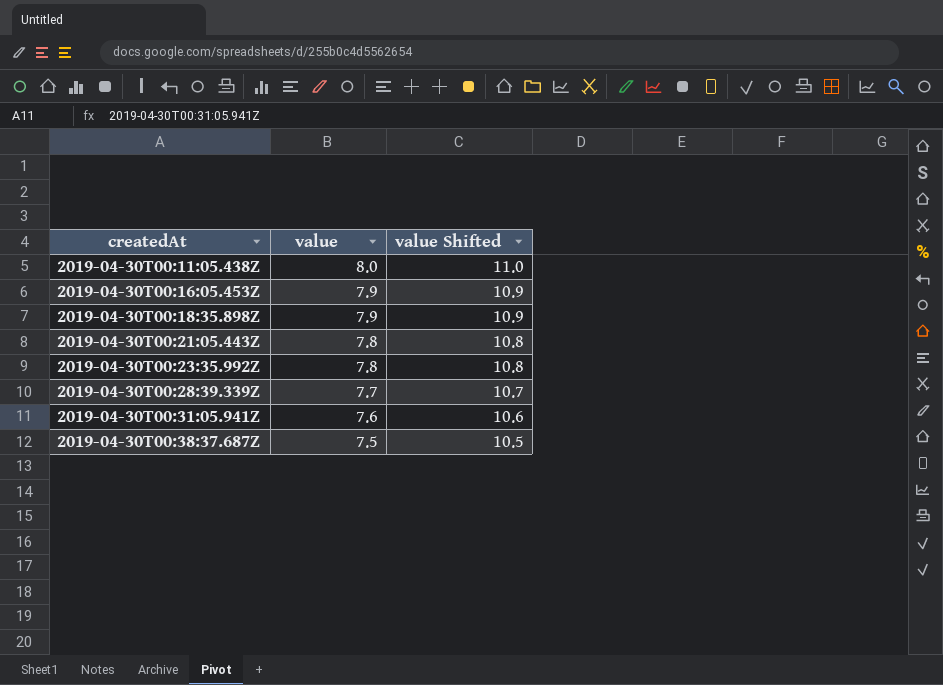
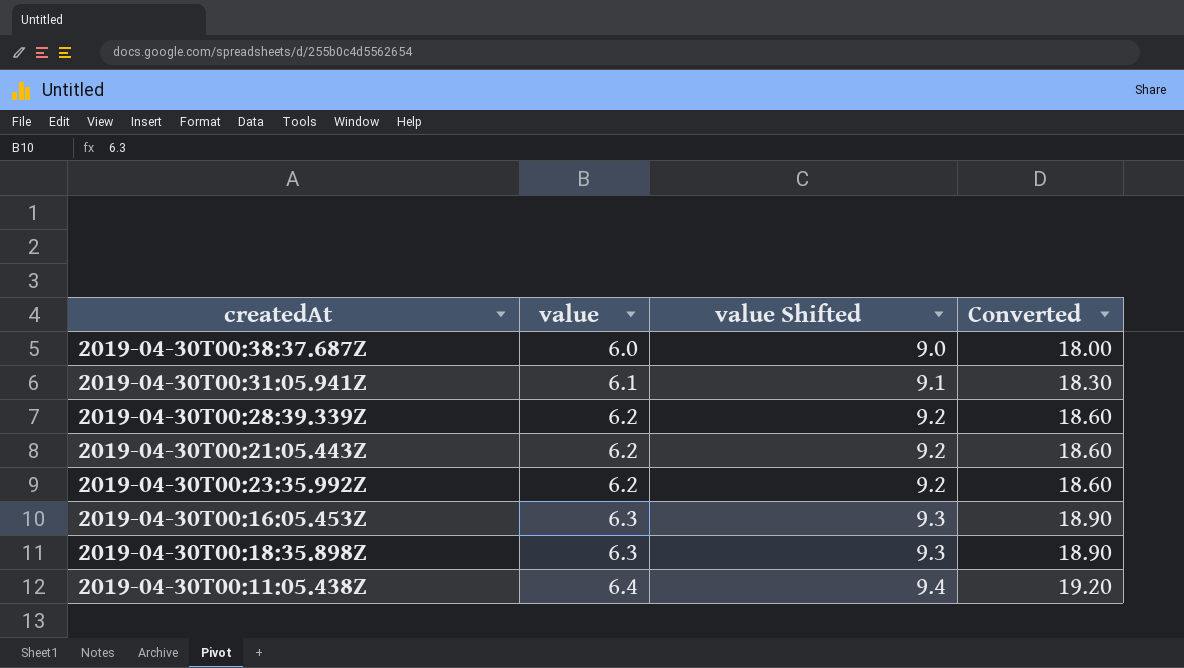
row order: createdAt ascending -> value ascending
column Converted | formula: none -> [value] * 3
2019-04-30T00:38:37.687Z | value: 7.5 -> 6.0
2019-04-30T00:38:37.687Z | value Shifted: 10.5 -> 9.0
2019-04-30T00:31:05.941Z | value: 7.6 -> 6.1
2019-04-30T00:31:05.941Z | value Shifted: 10.6 -> 9.1
2019-04-30T00:28:39.339Z | value: 7.7 -> 6.2
2019-04-30T00:28:39.339Z | value Shifted: 10.7 -> 9.2
2019-04-30T00:21:05.443Z | value: 7.8 -> 6.2
2019-04-30T00:21:05.443Z | value Shifted: 10.8 -> 9.2
2019-04-30T00:23:35.992Z | value: 7.8 -> 6.2
2019-04-30T00:23:35.992Z | value Shifted: 10.8 -> 9.2
2019-04-30T00:16:05.453Z | value: 7.9 -> 6.3
2019-04-30T00:16:05.453Z | value Shifted: 10.9 -> 9.3
2019-04-30T00:18:35.898Z | value: 7.9 -> 6.3
2019-04-30T00:18:35.898Z | value Shifted: 10.9 -> 9.3
2019-04-30T00:11:05.438Z | value: 8.0 -> 6.4
2019-04-30T00:11:05.438Z | value Shifted: 11.0 -> 9.4

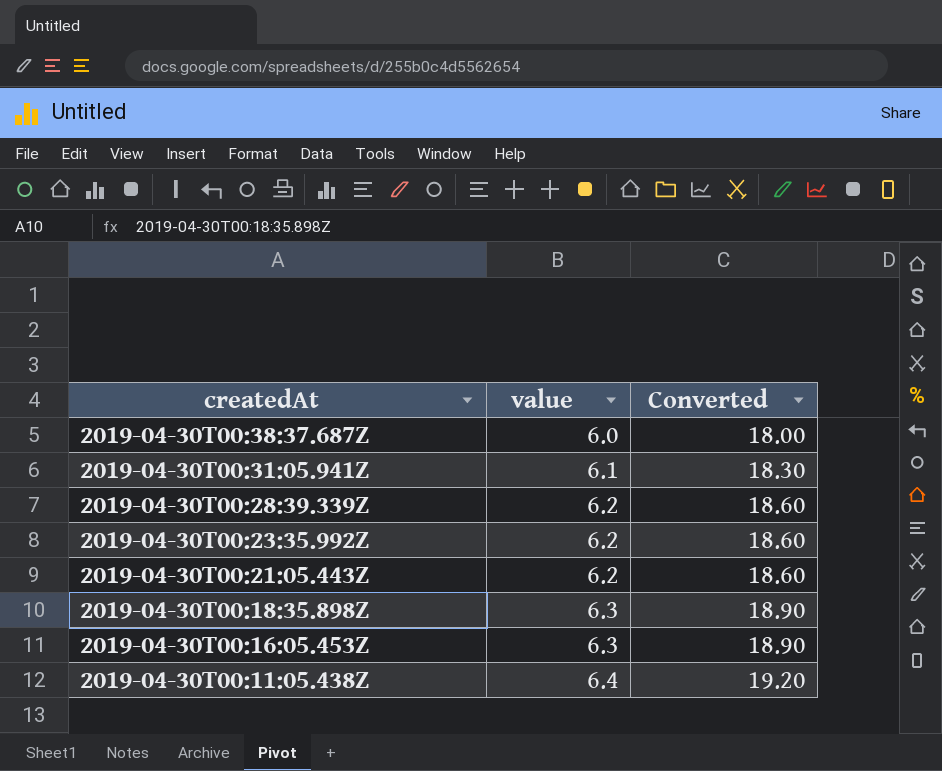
row order: value ascending -> createdAt descending
column value Shifted | formula: [value] + 3 -> none

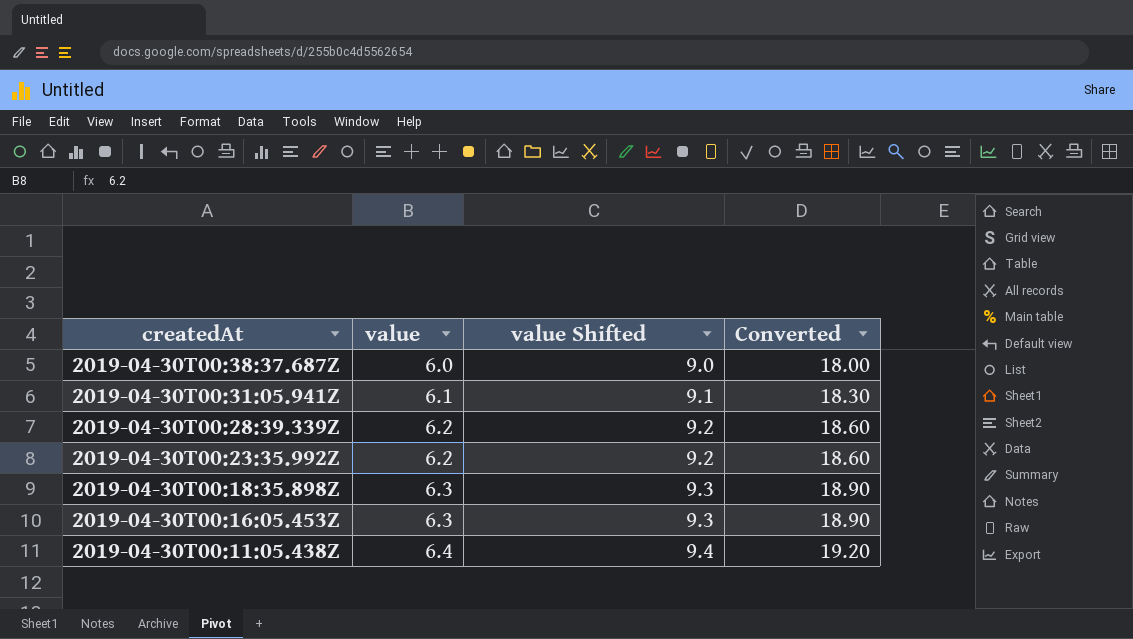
column value Shifted | formula: none -> [value] + 3
row 2019-04-30T00:21:05.443Z: 6.2 | 18.60 -> none

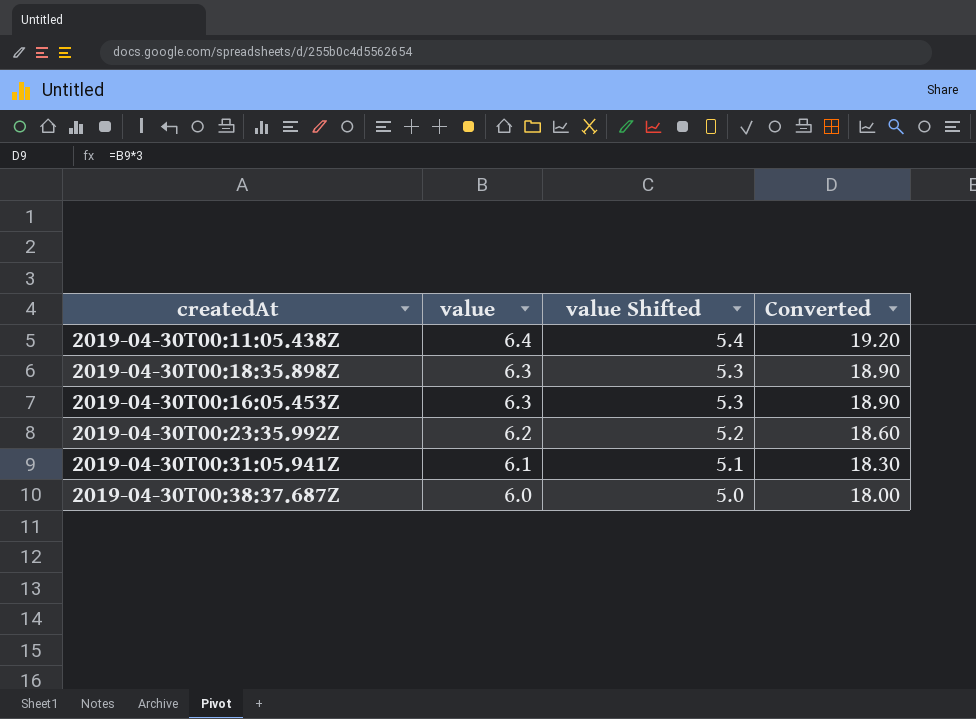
row order: createdAt descending -> value descending
column value Shifted | formula: [value] + 3 -> [value] - 1
row 2019-04-30T00:28:39.339Z: 6.2 | 9.2 | 18.60 -> none

